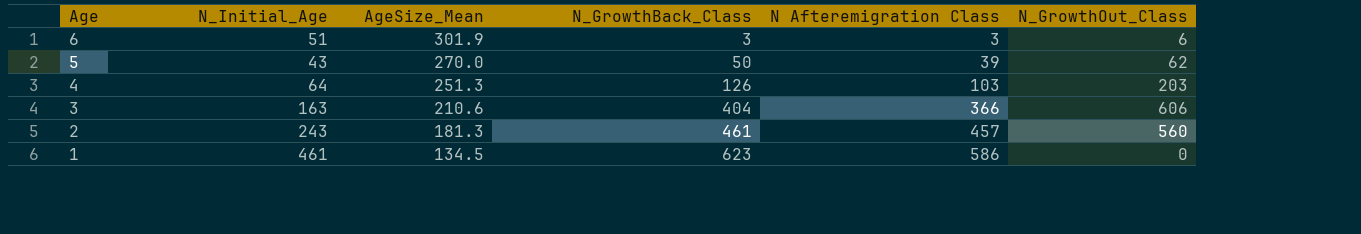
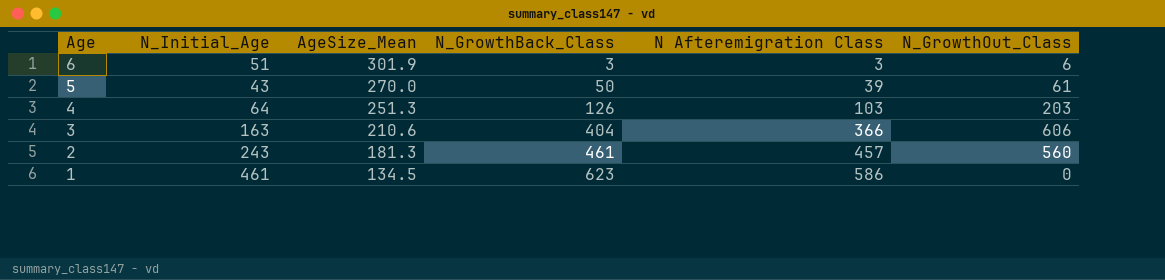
5 | N_GrowthOut_Class: 62 -> 61

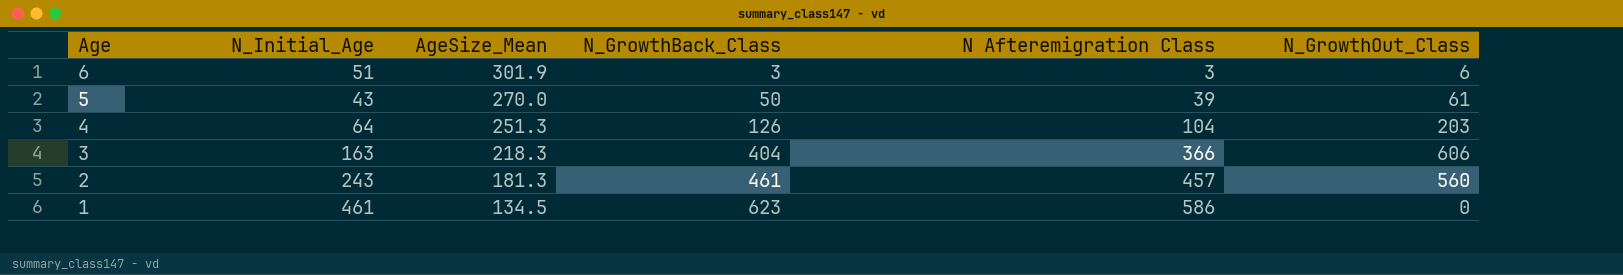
4 | N Afteremigration Class: 103 -> 104
3 | AgeSize_Mean: 210.6 -> 218.3

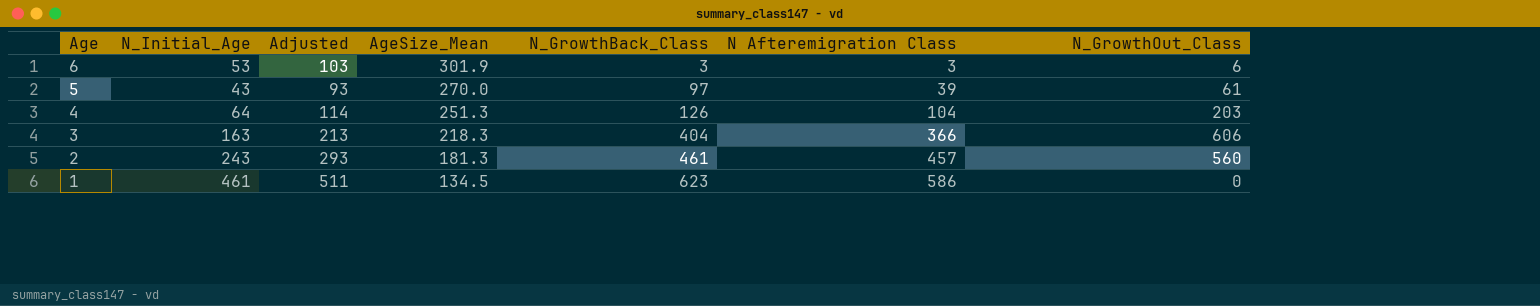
column Adjusted | formula: none -> [N_Initial_Age] + 50
6 | N_Initial_Age: 51 -> 53
5 | N_GrowthBack_Class: 50 -> 97

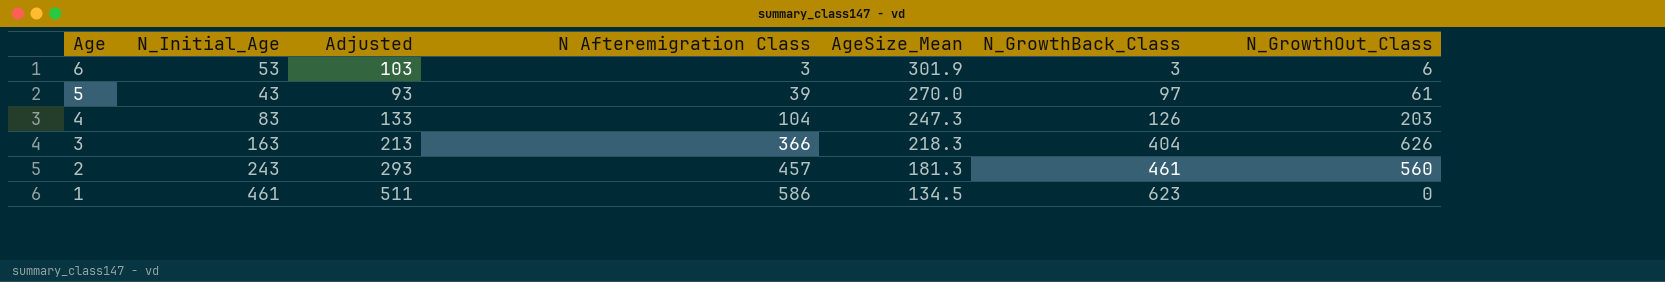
column N Afteremigration Class | position: 6 -> 4
4 | N_Initial_Age: 64 -> 83
4 | Adjusted: 114 -> 133
4 | AgeSize_Mean: 251.3 -> 247.3
3 | N_GrowthOut_Class: 606 -> 626

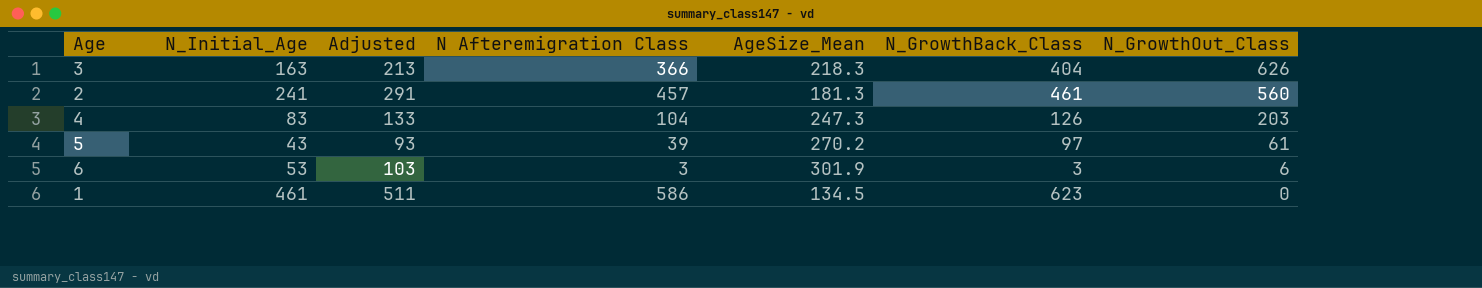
row order: Age descending -> N_GrowthOut_Class descending
2 | N_Initial_Age: 243 -> 241
2 | Adjusted: 293 -> 291
5 | AgeSize_Mean: 270.0 -> 270.2

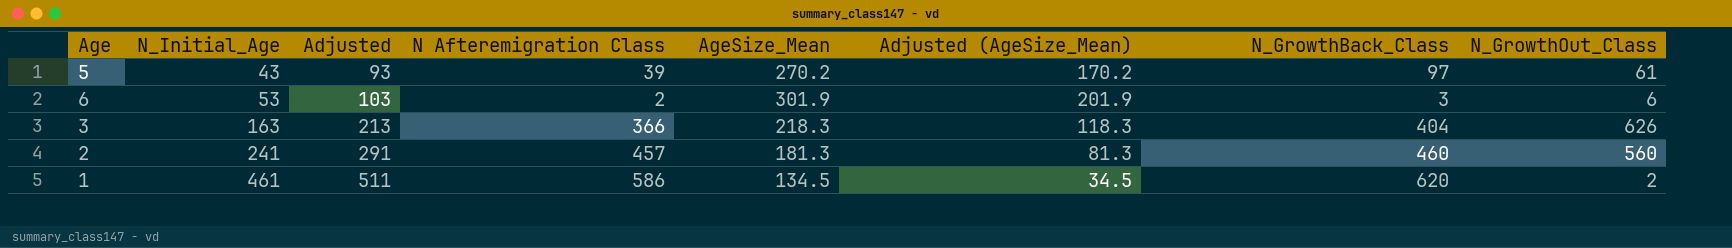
row order: N_GrowthOut_Class descending -> N_Initial_Age ascending
column Adjusted (AgeSize_Mean) | formula: none -> [AgeSize_Mean] - 100
row 4: 83 | 133 | 104 | 247.3 | 126 | 203 -> none
6 | N Afteremigration Class: 3 -> 2
2 | N_GrowthBack_Class: 461 -> 460
1 | N_GrowthBack_Class: 623 -> 620
1 | N_GrowthOut_Class: 0 -> 2

